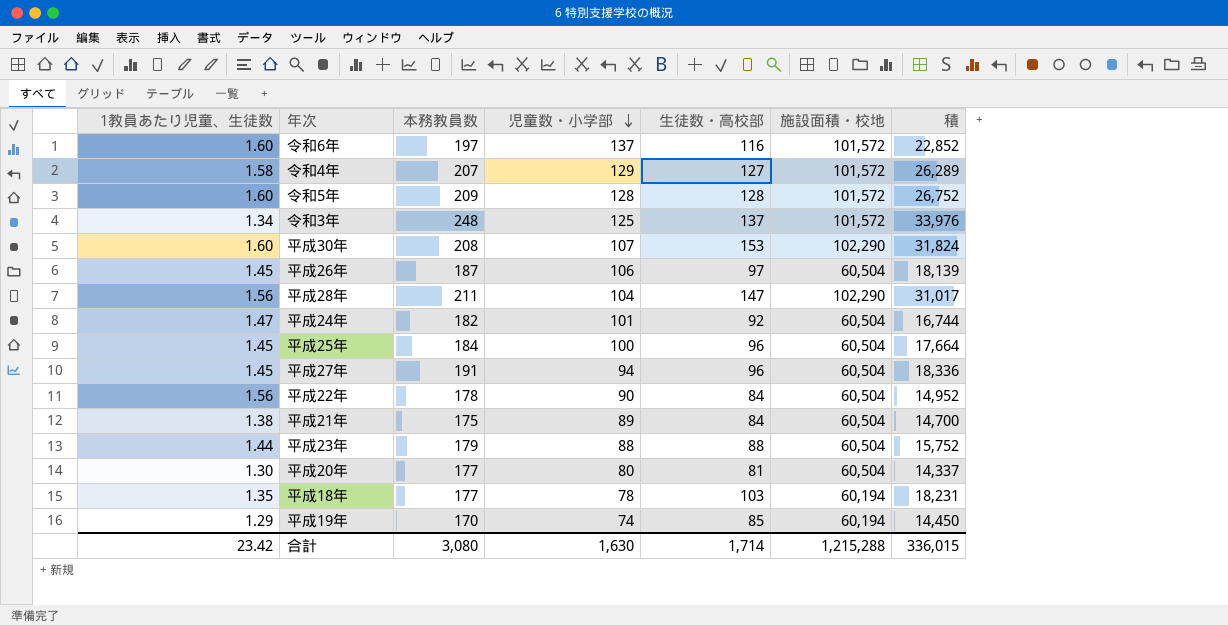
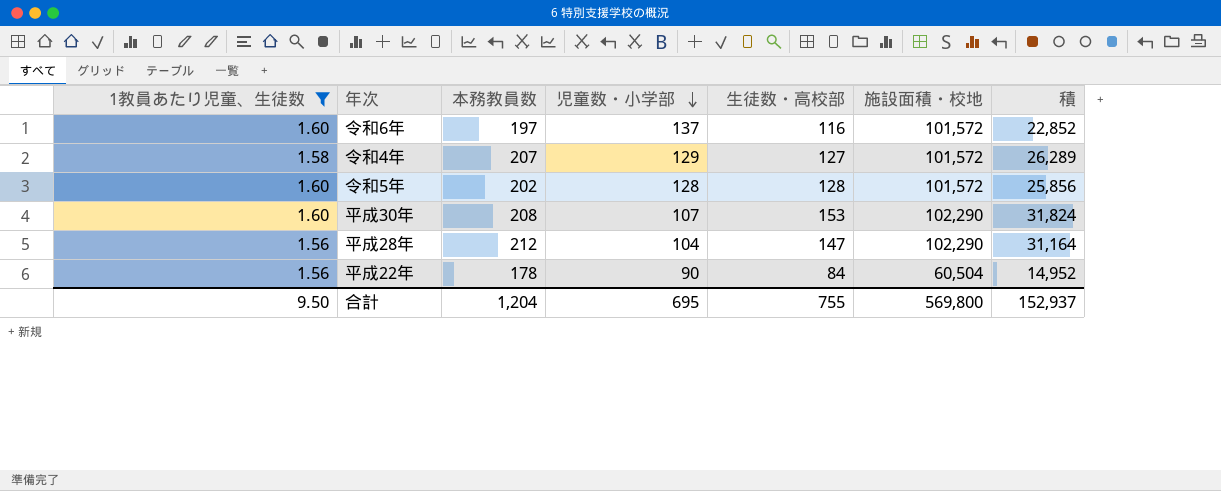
filter: none -> 1教員あたり児童、生徒数 >= 1.56
令和5年 | 本務教員数: 209 -> 202
令和5年 | 積: 26,752 -> 25,856
平成28年 | 本務教員数: 211 -> 212
平成28年 | 積: 31,017 -> 31,164
合計 | 1教員あたり児童、生徒数: 23.42 -> 9.50
合計 | 本務教員数: 3,080 -> 1,204
合計 | 児童数・小学部: 1,630 -> 695
合計 | 生徒数・高校部: 1,714 -> 755
合計 | 施設面積・校地: 1,215,288 -> 569,800
合計 | 積: 336,015 -> 152,937

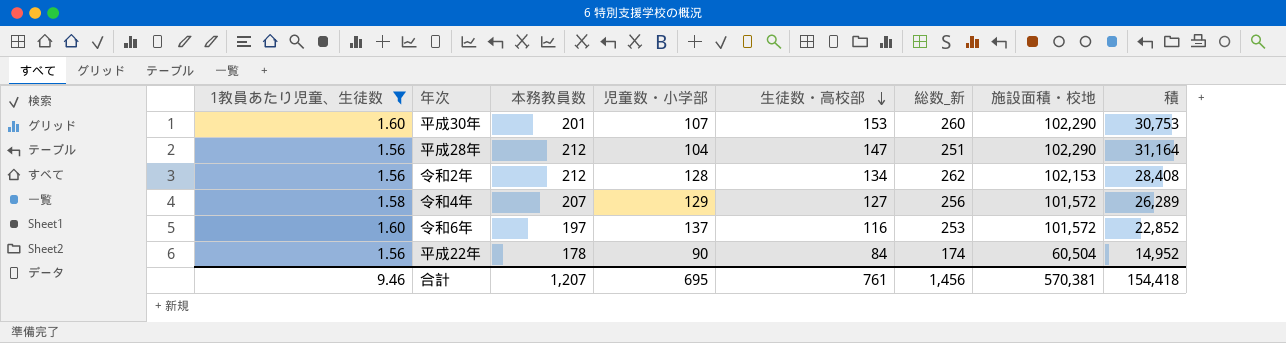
row order: 児童数・小学部 descending -> 生徒数・高校部 descending
column 総数_新 | formula: none -> [児童数・小学部] + [生徒数・高校部]
row 令和5年: 1.60 | 202 | 128 | 128 | 101,572 | 25,856 -> none
平成30年 | 本務教員数: 208 -> 201
平成30年 | 積: 31,824 -> 30,753
row 令和2年: none -> 1.56 | 212 | 128 | 134 | 262 | 102,153 | 28,408
合計 | 1教員あたり児童、生徒数: 9.50 -> 9.46
合計 | 本務教員数: 1,204 -> 1,207
合計 | 生徒数・高校部: 755 -> 761
合計 | 施設面積・校地: 569,800 -> 570,381
合計 | 積: 152,937 -> 154,418

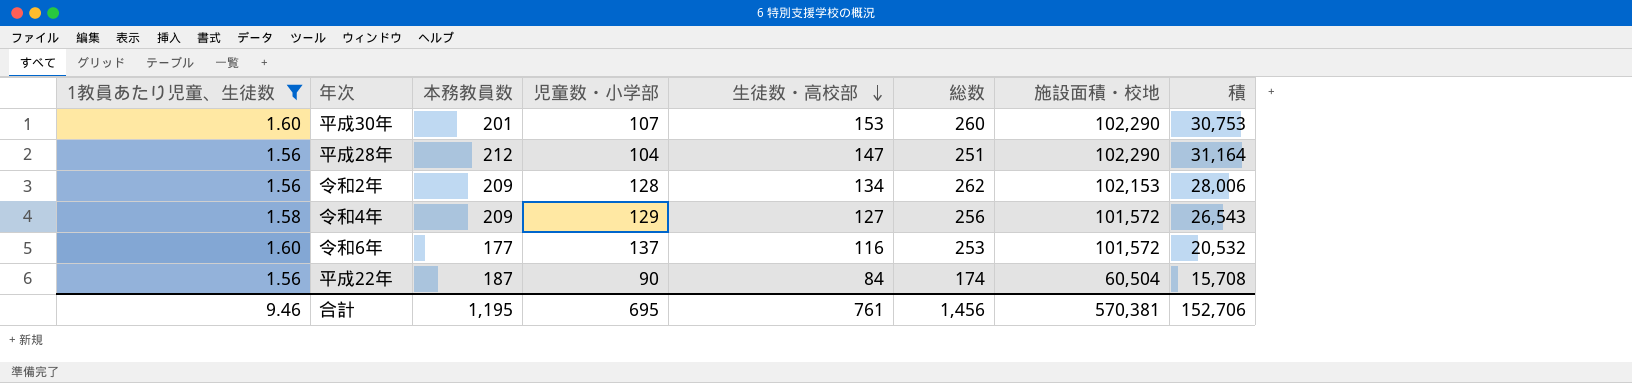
column name: 総数_新 -> 総数
令和2年 | 本務教員数: 212 -> 209
令和2年 | 積: 28,408 -> 28,006
令和4年 | 本務教員数: 207 -> 209
令和4年 | 積: 26,289 -> 26,543
令和6年 | 本務教員数: 197 -> 177
令和6年 | 積: 22,852 -> 20,532
平成22年 | 本務教員数: 178 -> 187
平成22年 | 積: 14,952 -> 15,708
合計 | 本務教員数: 1,207 -> 1,195
合計 | 積: 154,418 -> 152,706

